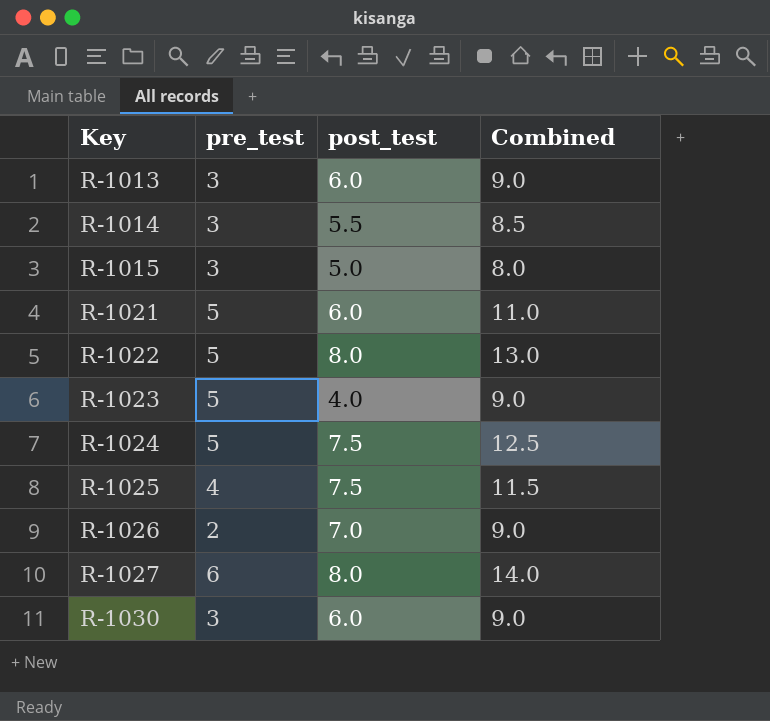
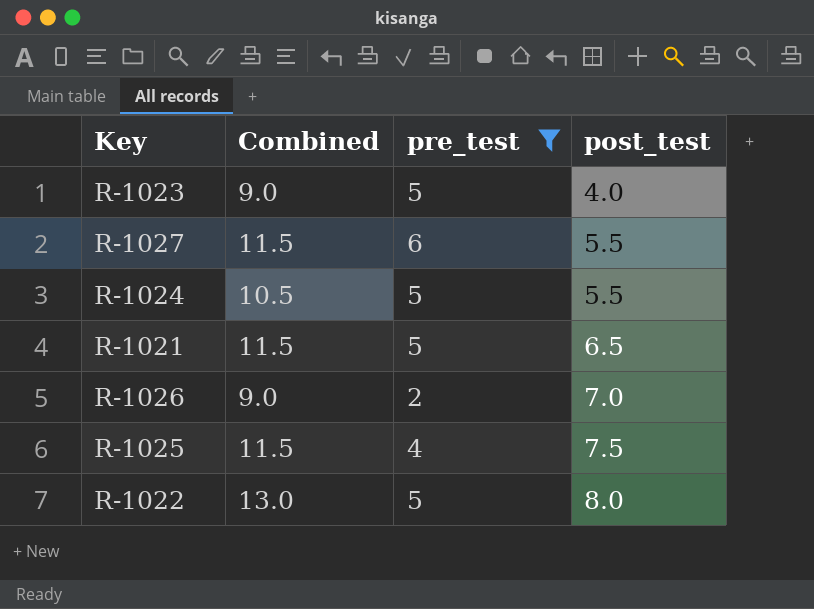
filter: none -> pre_test != 3
row order: Key ascending -> post_test ascending
column Combined | position: 4 -> 2
R-1027 | Combined: 14.0 -> 11.5
R-1027 | post_test: 8.0 -> 5.5
R-1024 | Combined: 12.5 -> 10.5
R-1024 | post_test: 7.5 -> 5.5
R-1021 | Combined: 11.0 -> 11.5
R-1021 | post_test: 6.0 -> 6.5

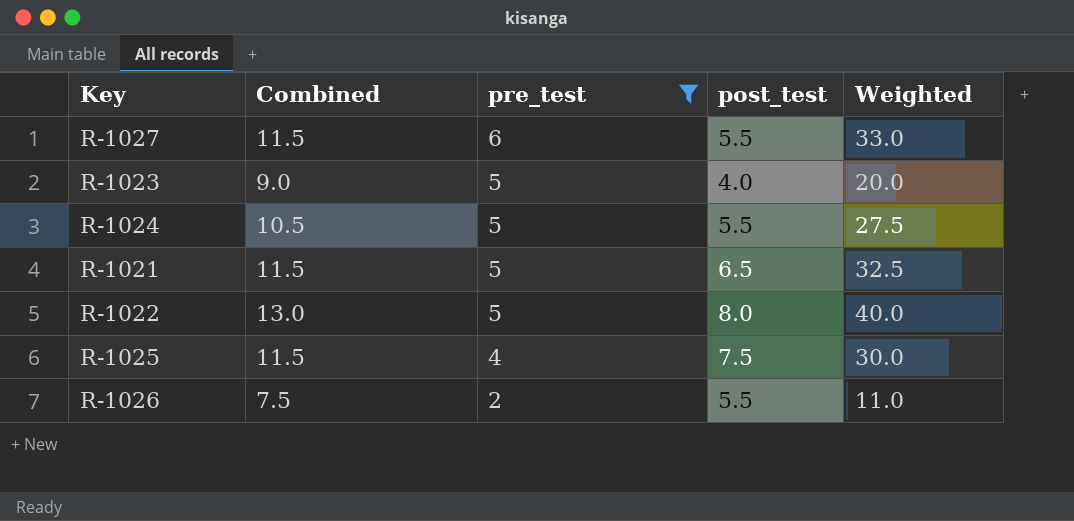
row order: post_test ascending -> pre_test descending
column Weighted | formula: none -> [pre_test] * [post_test]
R-1026 | Combined: 9.0 -> 7.5
R-1026 | post_test: 7.0 -> 5.5

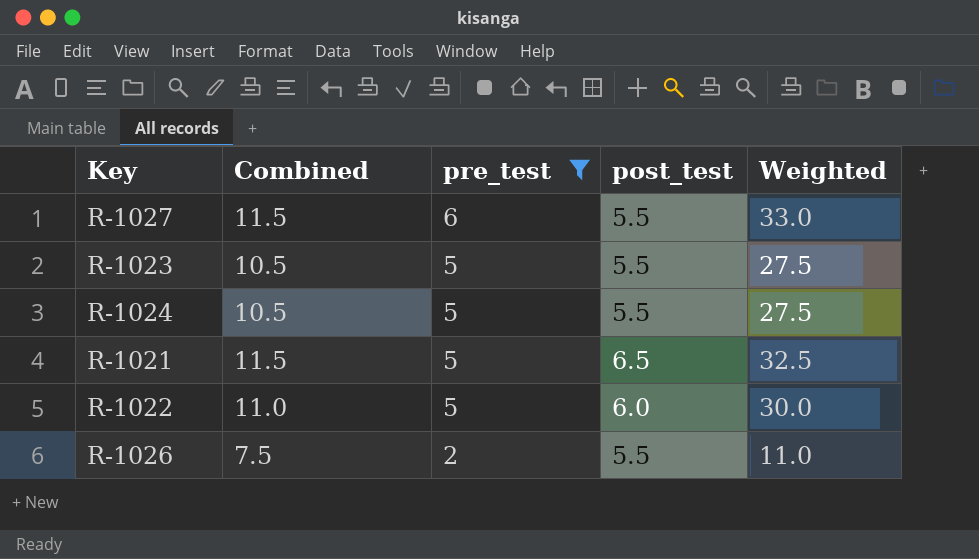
row R-1025: 11.5 | 4 | 7.5 | 30.0 -> none
R-1023 | Combined: 9.0 -> 10.5
R-1023 | post_test: 4.0 -> 5.5
R-1023 | Weighted: 20.0 -> 27.5
R-1022 | Combined: 13.0 -> 11.0
R-1022 | post_test: 8.0 -> 6.0
R-1022 | Weighted: 40.0 -> 30.0

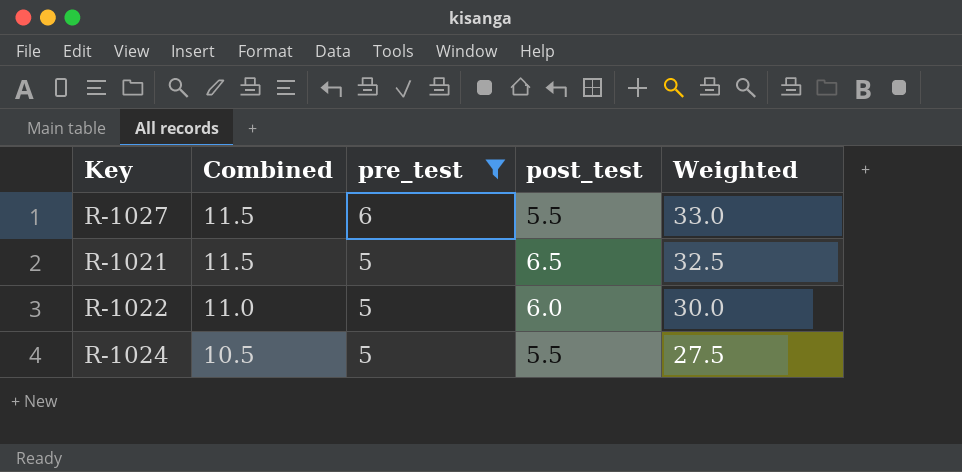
row order: pre_test descending -> Combined descending
row R-1023: 10.5 | 5 | 5.5 | 27.5 -> none
row R-1026: 7.5 | 2 | 5.5 | 11.0 -> none

